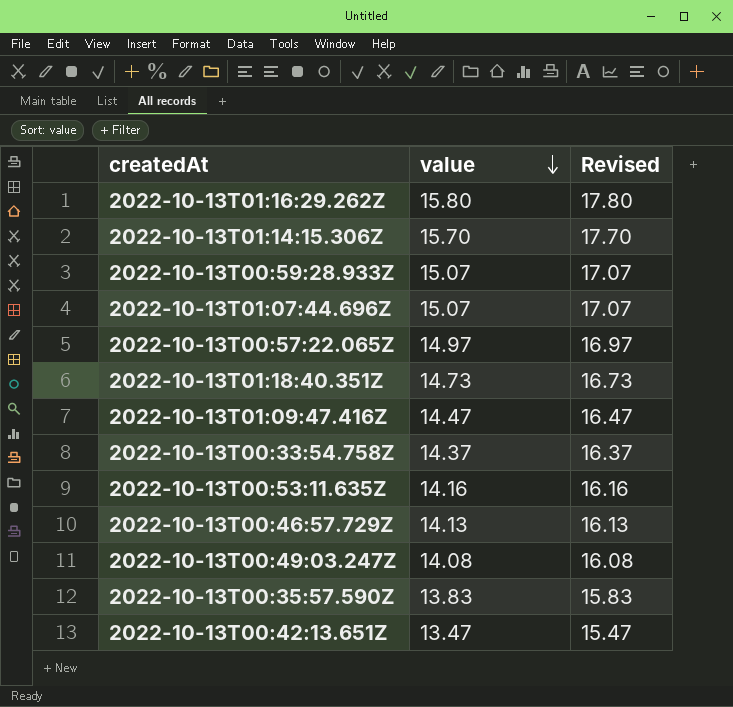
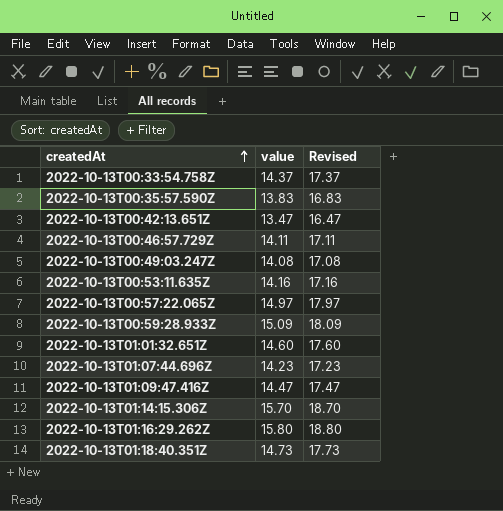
row order: value descending -> createdAt ascending
column Revised | formula: [value] + 2 -> [value] + 3
2022-10-13T00:46:57.729Z | value: 14.13 -> 14.11
2022-10-13T00:59:28.933Z | value: 15.07 -> 15.09
row 2022-10-13T01:01:32.651Z: none -> 14.60 | 17.60
2022-10-13T01:07:44.696Z | value: 15.07 -> 14.23

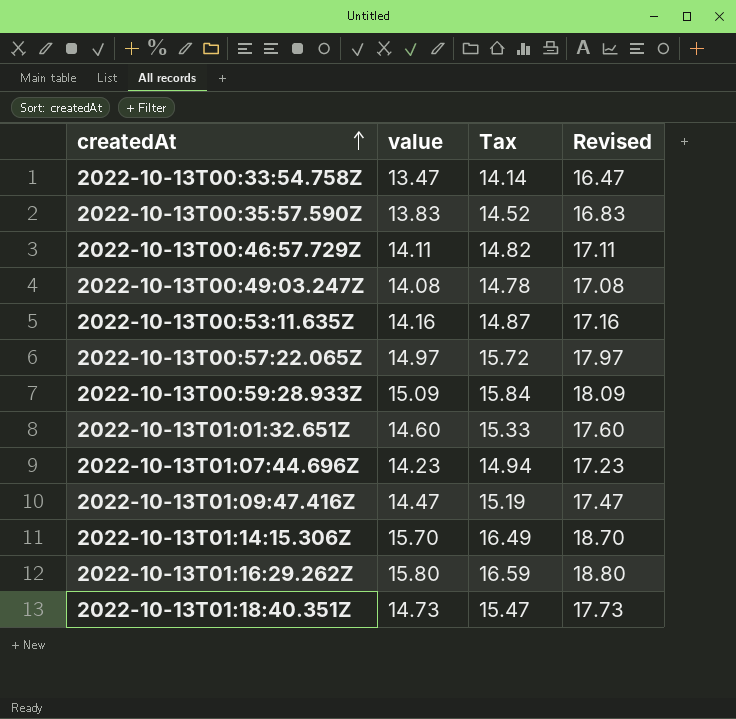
column Tax | formula: none -> [value] * 1.05
row 2022-10-13T00:42:13.651Z: 13.47 | 16.47 -> none
2022-10-13T00:33:54.758Z | value: 14.37 -> 13.47
2022-10-13T00:33:54.758Z | Revised: 17.37 -> 16.47

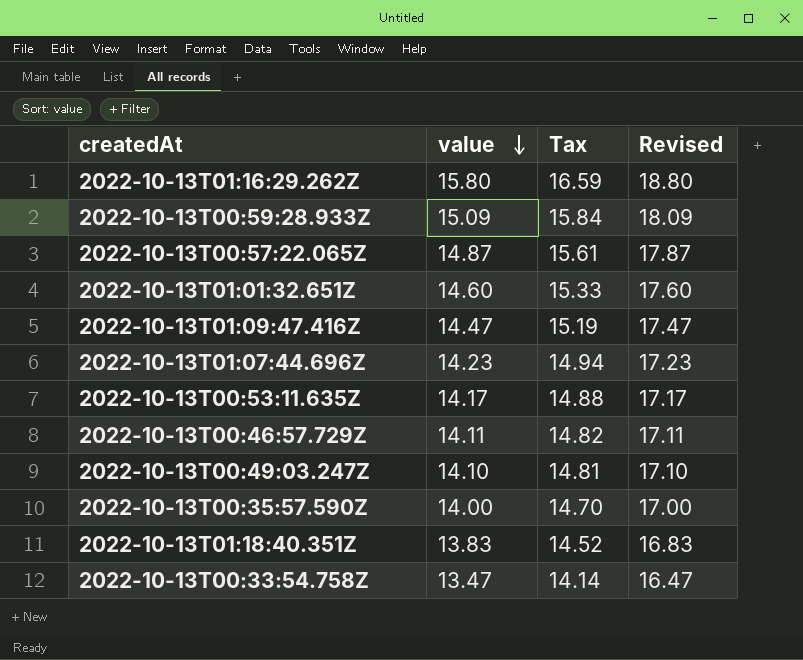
row order: createdAt ascending -> value descending
row 2022-10-13T01:14:15.306Z: 15.70 | 16.49 | 18.70 -> none
2022-10-13T00:57:22.065Z | value: 14.97 -> 14.87
2022-10-13T00:57:22.065Z | Tax: 15.72 -> 15.61
2022-10-13T00:57:22.065Z | Revised: 17.97 -> 17.87
2022-10-13T00:53:11.635Z | value: 14.16 -> 14.17
2022-10-13T00:53:11.635Z | Tax: 14.87 -> 14.88
2022-10-13T00:53:11.635Z | Revised: 17.16 -> 17.17
2022-10-13T00:49:03.247Z | value: 14.08 -> 14.10
2022-10-13T00:49:03.247Z | Tax: 14.78 -> 14.81
2022-10-13T00:49:03.247Z | Revised: 17.08 -> 17.10
2022-10-13T00:35:57.590Z | value: 13.83 -> 14.00
2022-10-13T00:35:57.590Z | Tax: 14.52 -> 14.70
2022-10-13T00:35:57.590Z | Revised: 16.83 -> 17.00
2022-10-13T01:18:40.351Z | value: 14.73 -> 13.83
2022-10-13T01:18:40.351Z | Tax: 15.47 -> 14.52
2022-10-13T01:18:40.351Z | Revised: 17.73 -> 16.83

